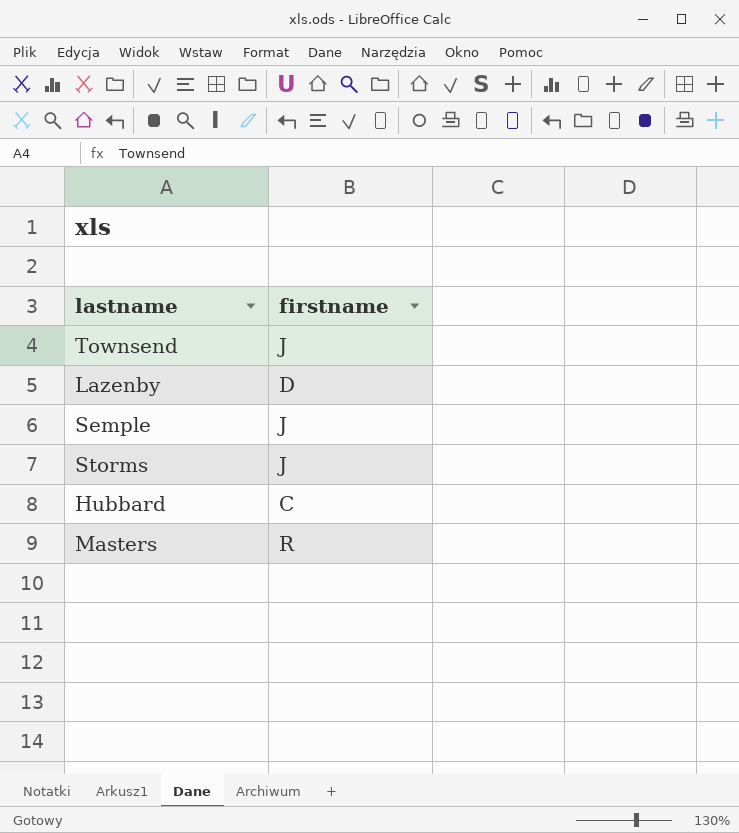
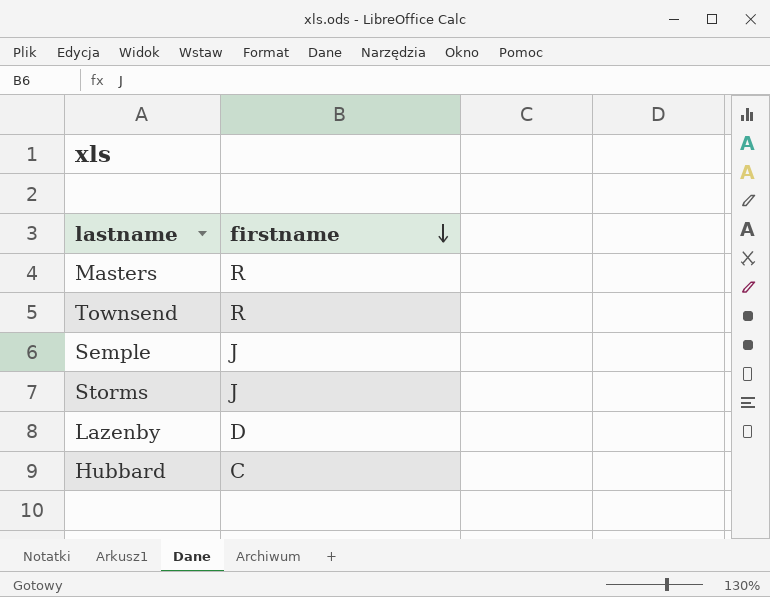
row order: none -> firstname descending
Townsend | firstname: J -> R

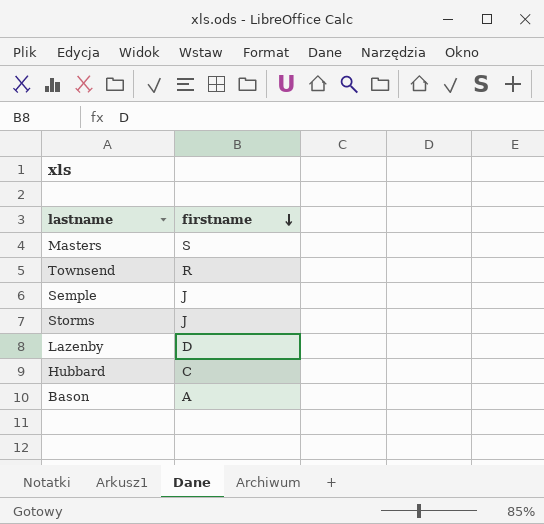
Masters | firstname: R -> S
row Bason: none -> A

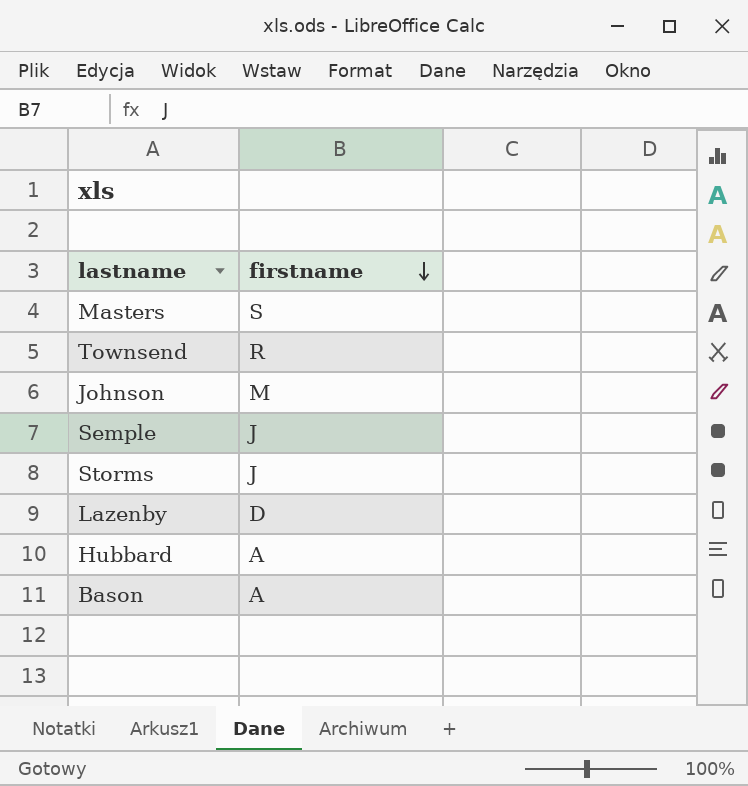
row Johnson: none -> M
Hubbard | firstname: C -> A

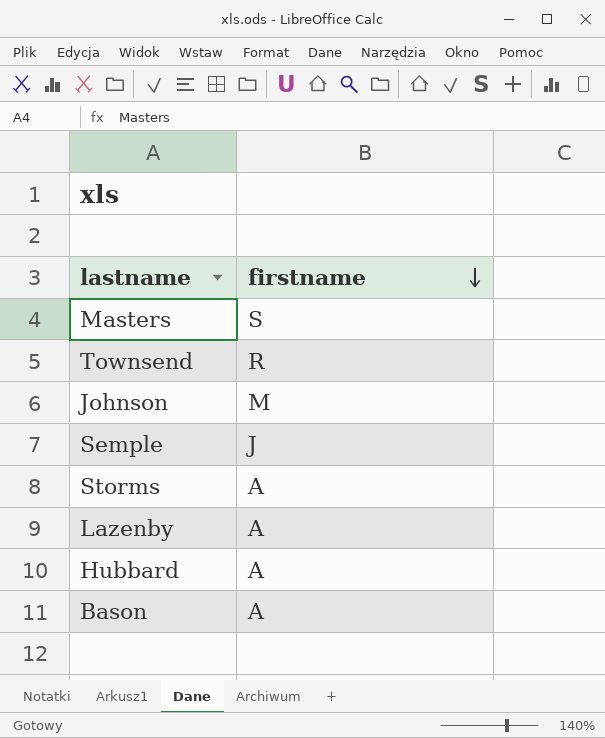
Storms | firstname: J -> A
Lazenby | firstname: D -> A

